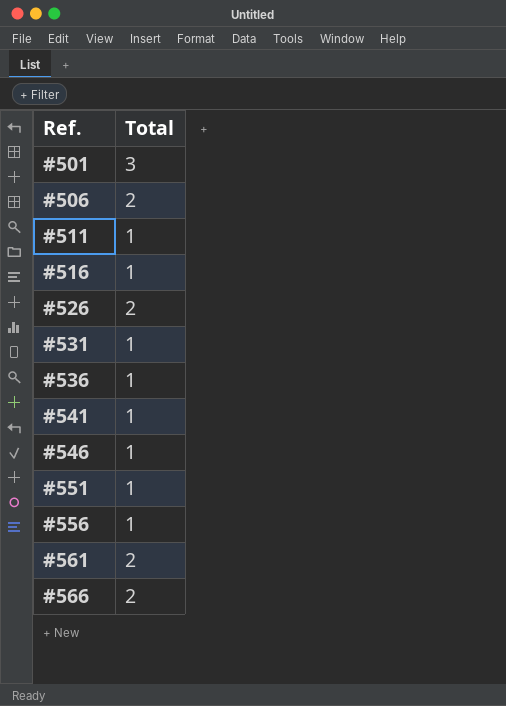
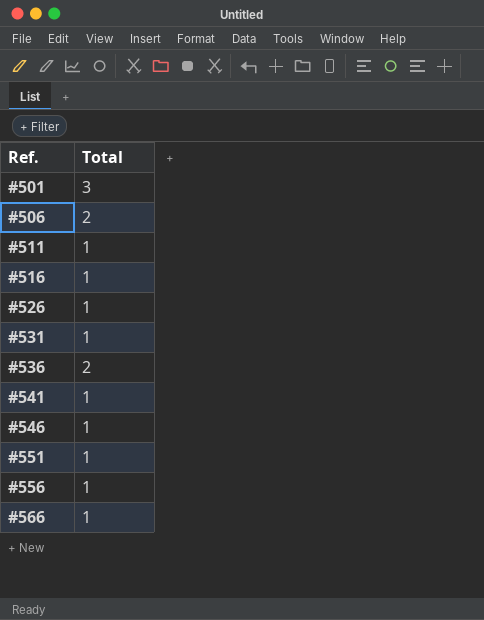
row #561: 2 -> none
#526 | Total: 2 -> 1
#536 | Total: 1 -> 2
#566 | Total: 2 -> 1

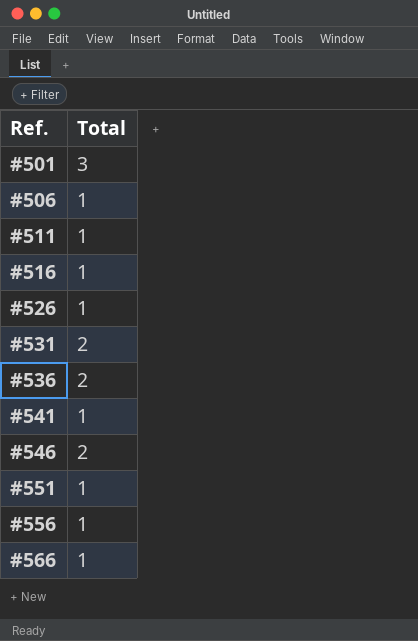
#506 | Total: 2 -> 1
#531 | Total: 1 -> 2
#546 | Total: 1 -> 2

